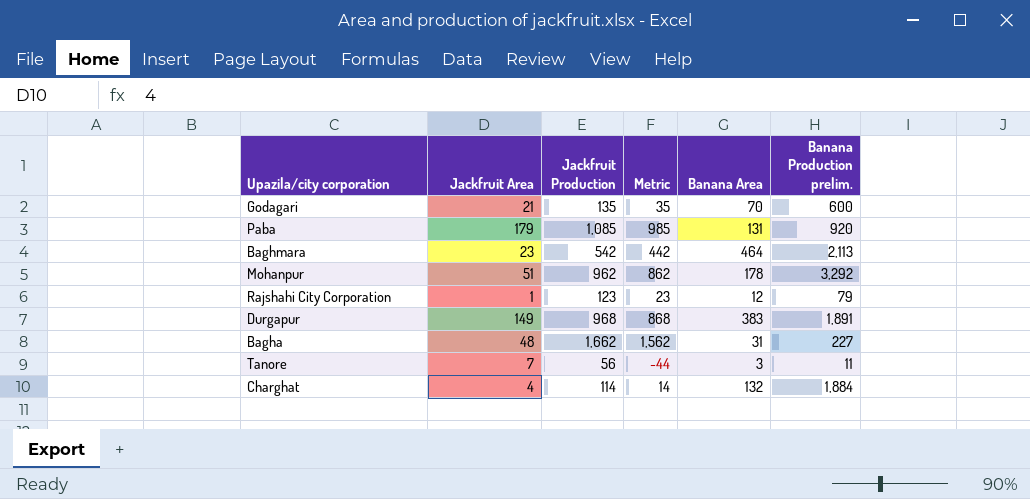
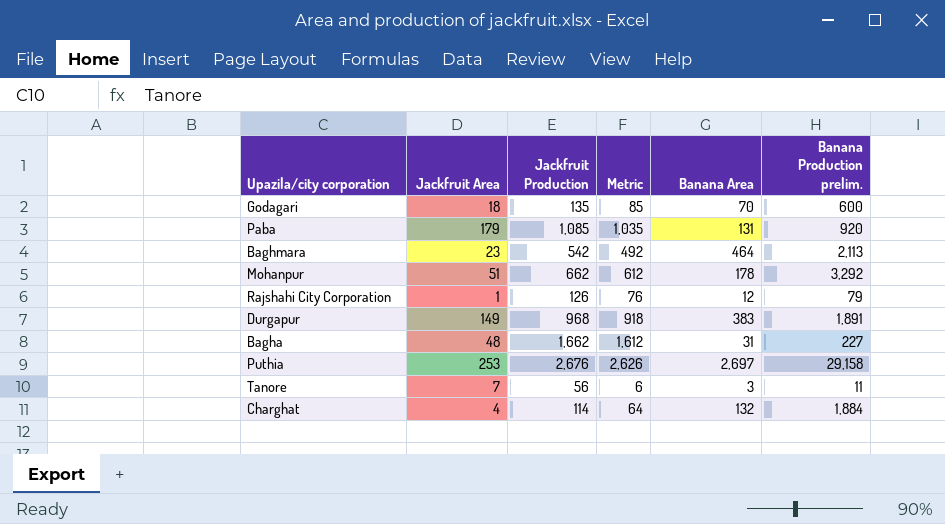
column Metric | formula: [Jackfruit Production] - 100 -> [Jackfruit Production] - 50
Godagari | Jackfruit Area: 21 -> 18
Mohanpur | Jackfruit Production: 962 -> 662
Rajshahi City Corporation | Jackfruit Production: 123 -> 126
row Puthia: none -> 253 | 2,676 | 2,626 | 2,697 | 29,158

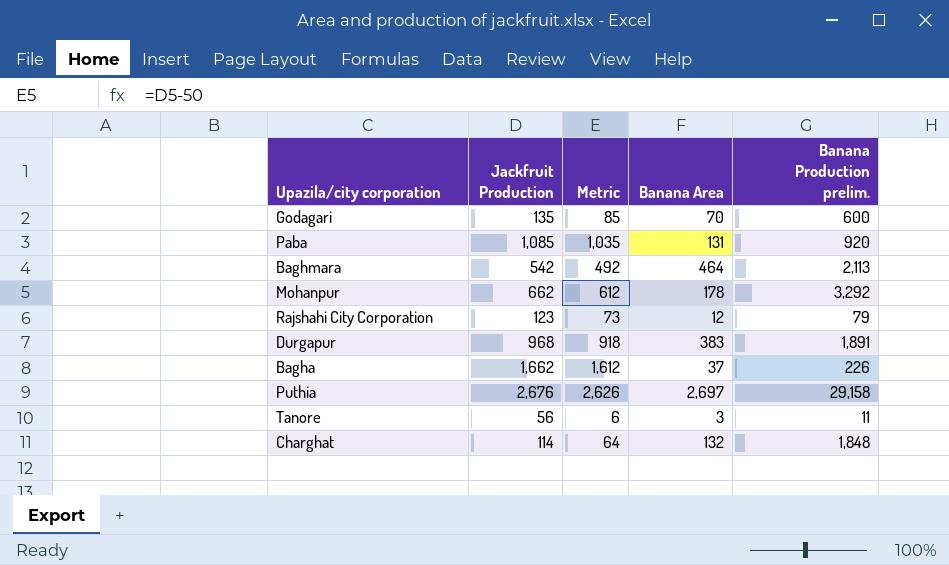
column Jackfruit Area | position: 2 -> none
Rajshahi City Corporation | Jackfruit Production: 126 -> 123
Rajshahi City Corporation | Metric: 76 -> 73
Bagha | Banana Area: 31 -> 37
Bagha | Banana Production prelim.: 227 -> 226
Charghat | Banana Production prelim.: 1,884 -> 1,848

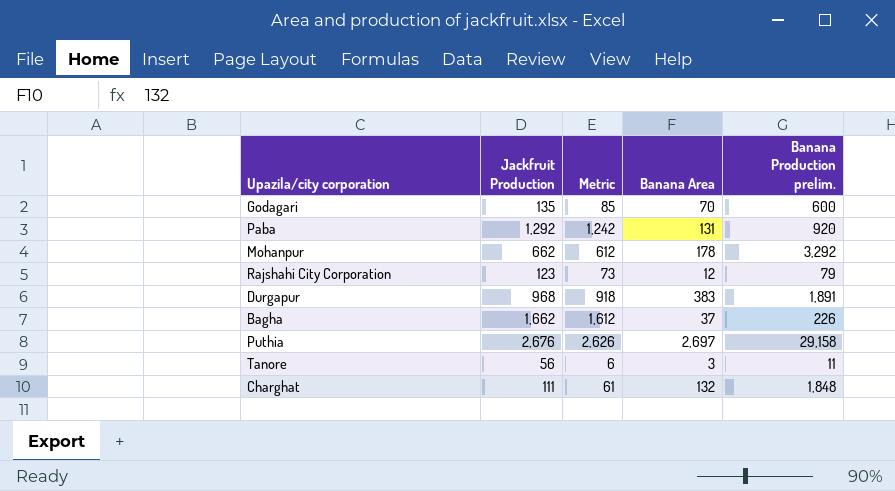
row Baghmara: 542 | 492 | 464 | 2,113 -> none
Paba | Jackfruit Production: 1,085 -> 1,292
Paba | Metric: 1,035 -> 1,242
Charghat | Jackfruit Production: 114 -> 111
Charghat | Metric: 64 -> 61

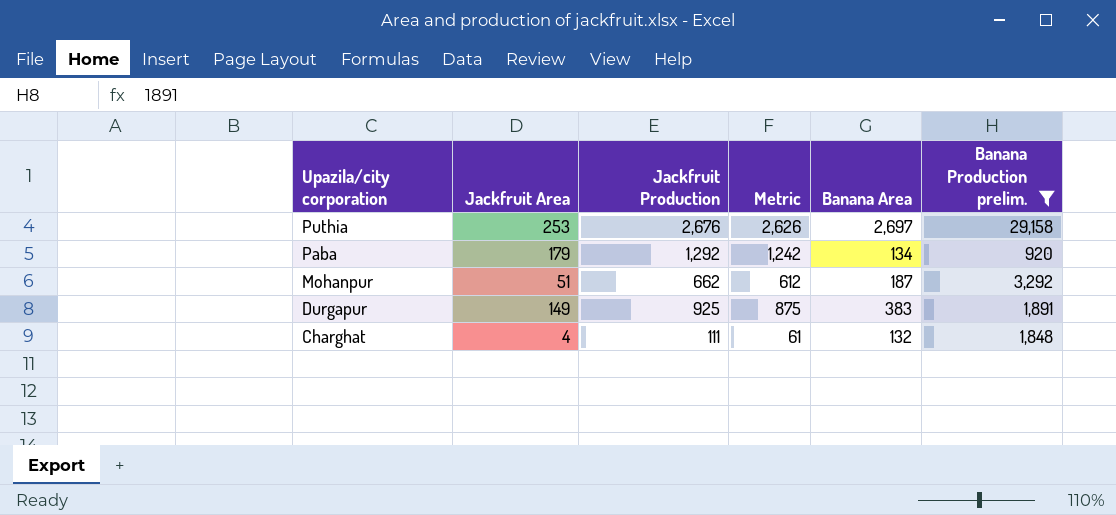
filter: none -> Banana Production prelim. >= 920
row order: none -> Upazila/city corporation descending
column Jackfruit Area | position: none -> 2
Paba | Banana Area: 131 -> 134
Mohanpur | Banana Area: 178 -> 187
Durgapur | Jackfruit Production: 968 -> 925
Durgapur | Metric: 918 -> 875

